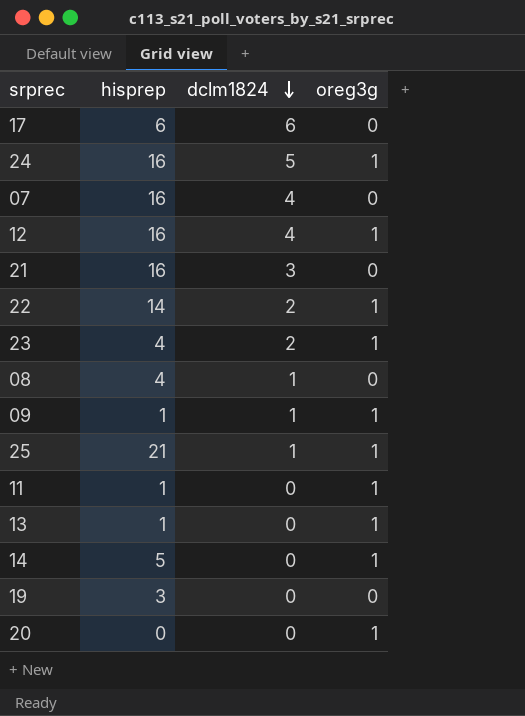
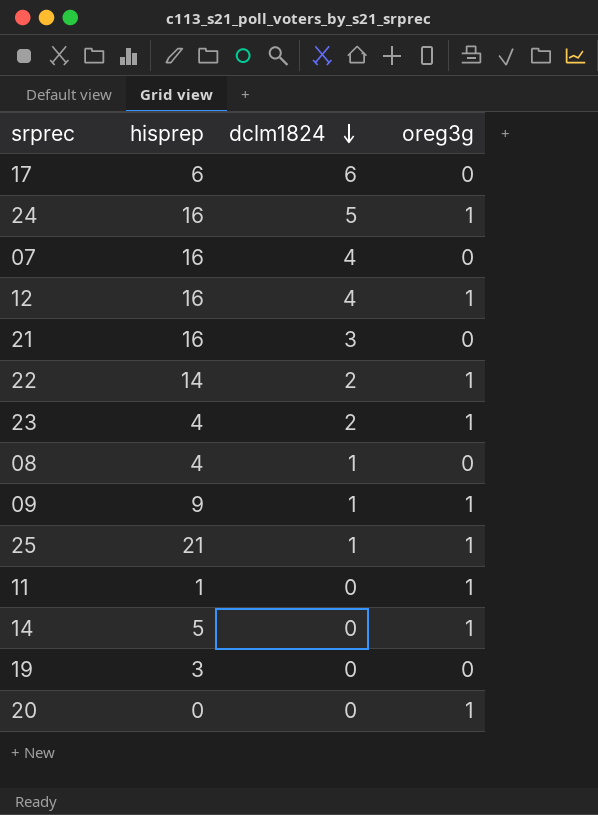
row 13: 1 | 0 | 1 -> none
09 | hisprep: 1 -> 9

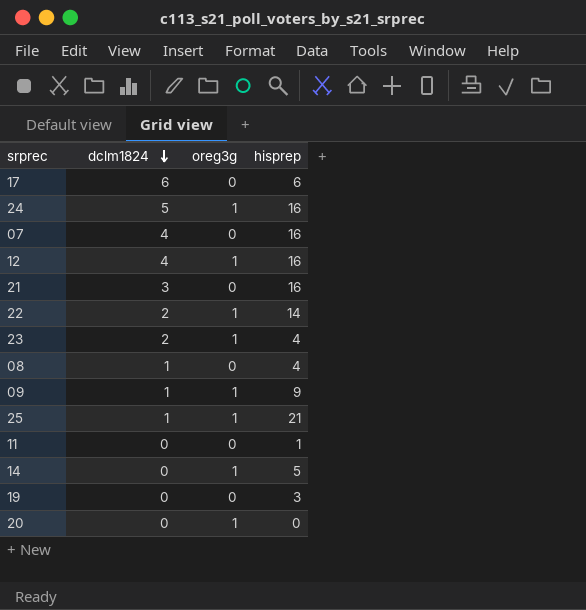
column hisprep | position: 2 -> 4
11 | oreg3g: 1 -> 0

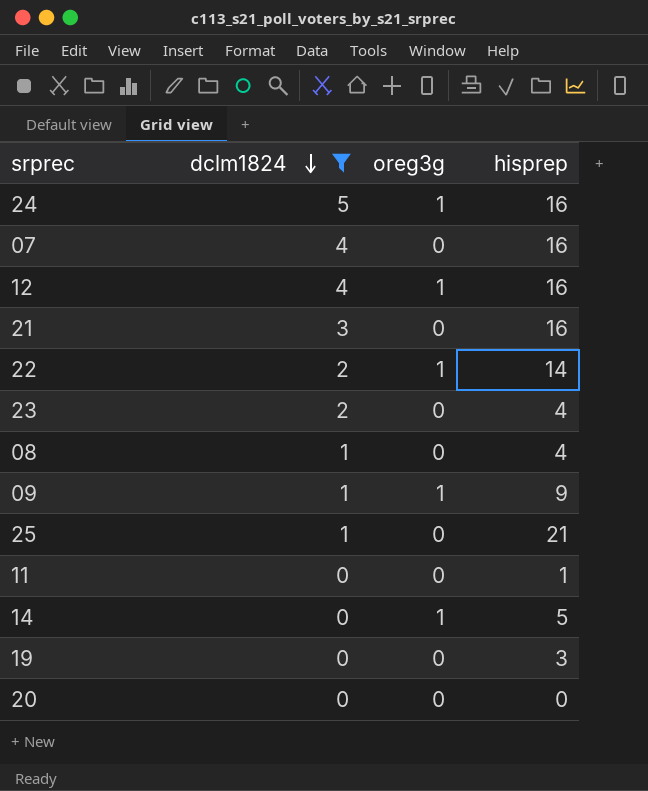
filter: none -> dclm1824 != 6
23 | oreg3g: 1 -> 0
25 | oreg3g: 1 -> 0
20 | oreg3g: 1 -> 0

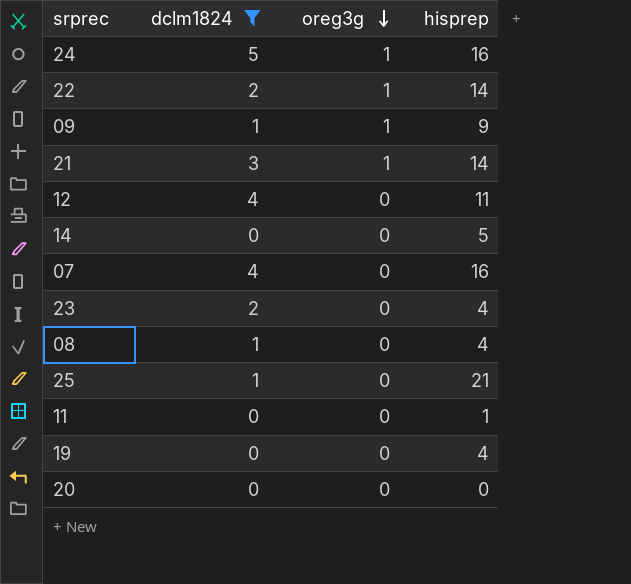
row order: dclm1824 descending -> oreg3g descending
21 | oreg3g: 0 -> 1
21 | hisprep: 16 -> 14
12 | oreg3g: 1 -> 0
12 | hisprep: 16 -> 11
14 | oreg3g: 1 -> 0
19 | hisprep: 3 -> 4

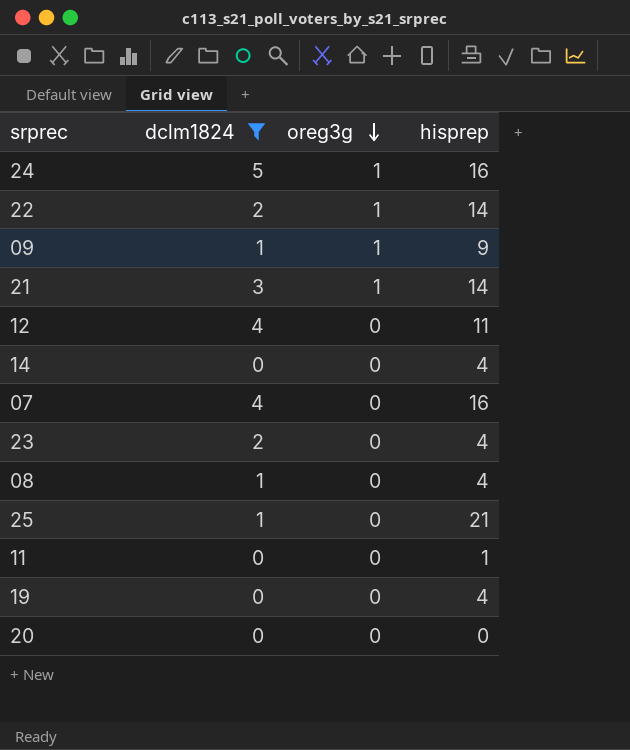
14 | hisprep: 5 -> 4

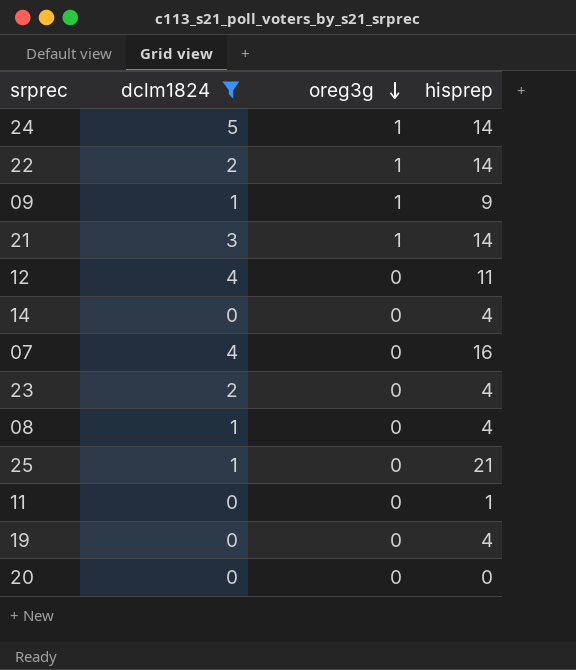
24 | hisprep: 16 -> 14

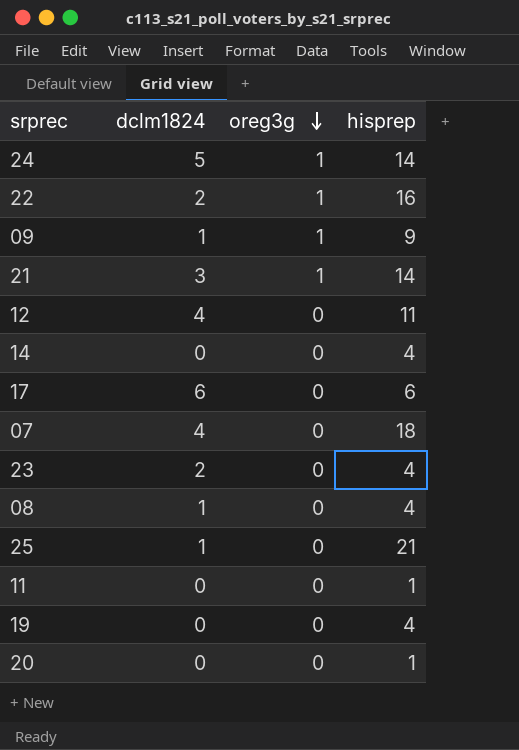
filter: dclm1824 != 6 -> none
22 | hisprep: 14 -> 16
07 | hisprep: 16 -> 18
20 | hisprep: 0 -> 1

